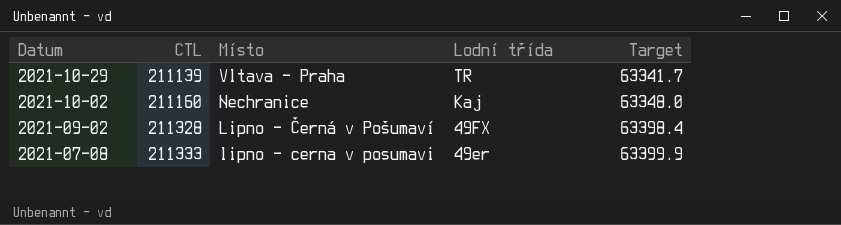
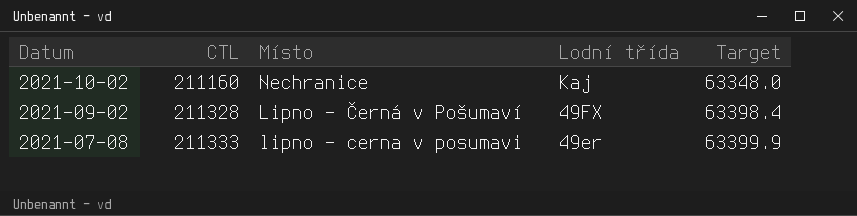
row 2021-10-29: 211139 | Vltava - Praha | TR | 63341.7 -> none

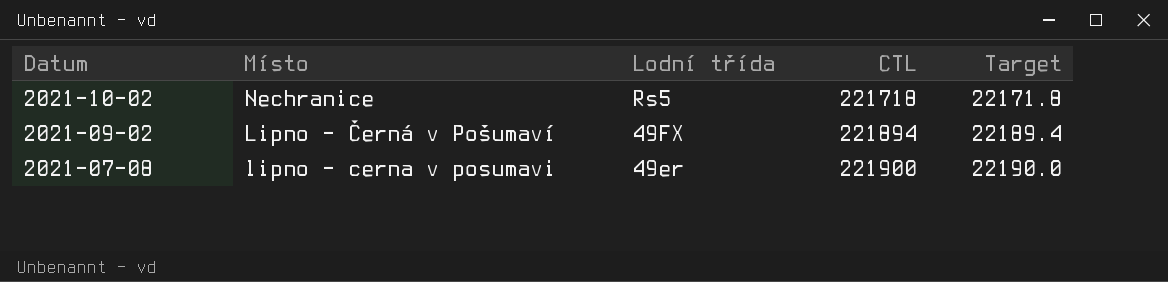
column CTL | position: 2 -> 4
column Target | formula: [CTL] * 0.3 -> [CTL] * 0.1
2021-10-02 | Lodní třída: Kaj -> Rs5
2021-10-02 | CTL: 211160 -> 221718
2021-09-02 | CTL: 211328 -> 221894
2021-07-08 | CTL: 211333 -> 221900

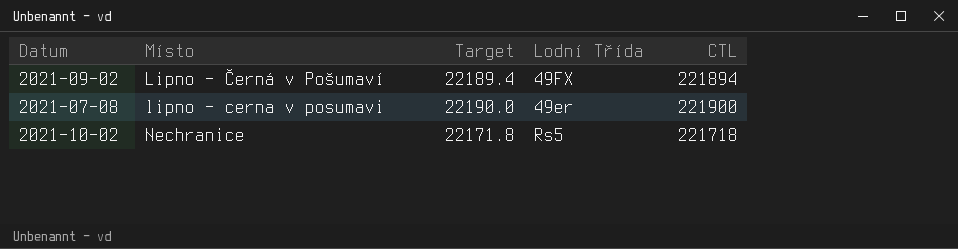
row order: Datum descending -> Místo ascending
column Target | position: 5 -> 3
column name: Lodní třída -> Lodní Třída

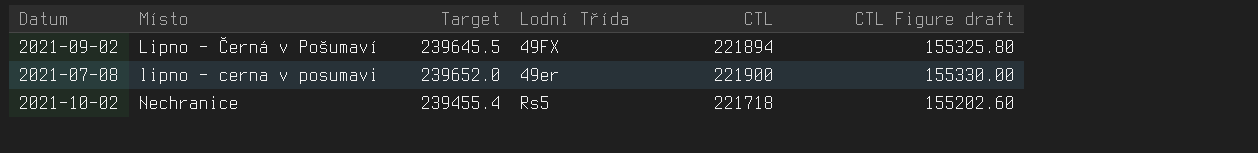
column Target | formula: [CTL] * 0.1 -> [CTL] * 1.08
column CTL Figure draft | formula: none -> [CTL] * 0.7

